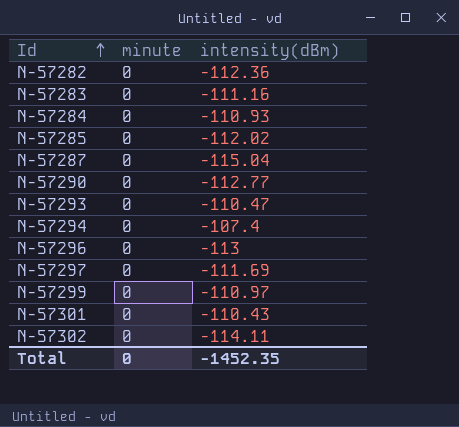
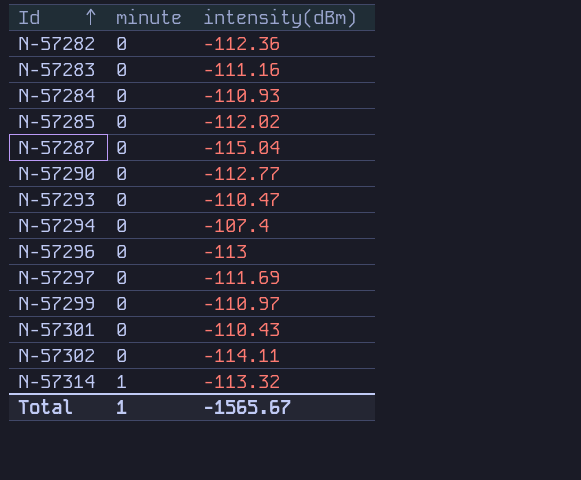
row N-57314: none -> 1 | -113.32
Total | minute: 0 -> 1
Total | intensity(dBm): -1452.35 -> -1565.67

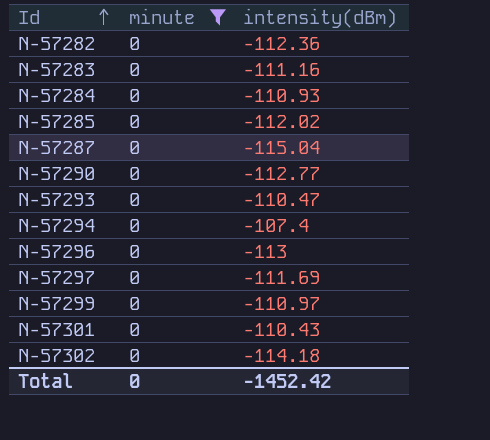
filter: none -> minute = 0
N-57302 | intensity(dBm): -114.11 -> -114.18
Total | minute: 1 -> 0
Total | intensity(dBm): -1565.67 -> -1452.42

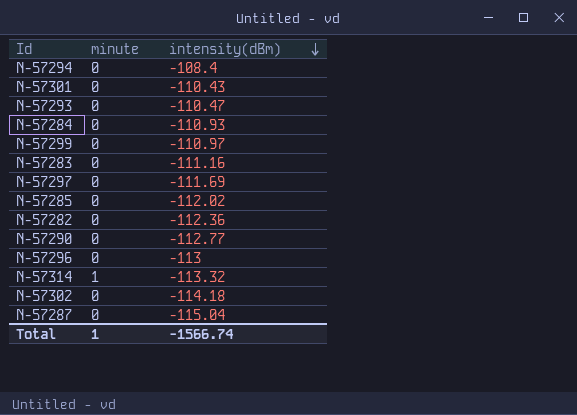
filter: minute = 0 -> none
row order: Id ascending -> intensity(dBm) descending
N-57294 | intensity(dBm): -107.4 -> -108.4
Total | minute: 0 -> 1
Total | intensity(dBm): -1452.42 -> -1566.74

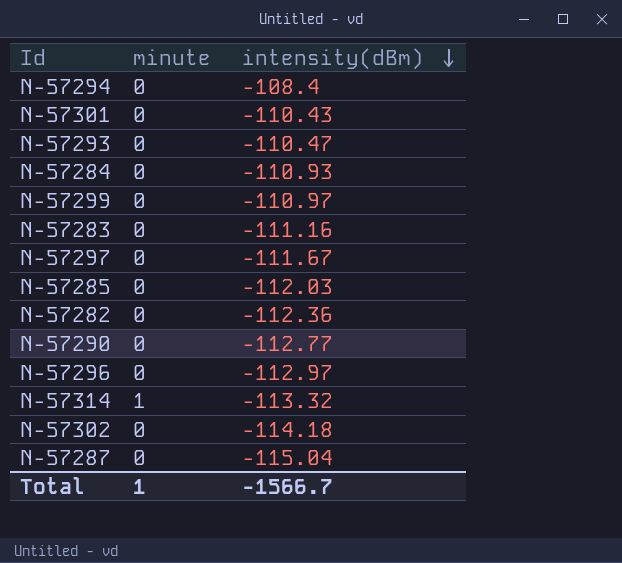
N-57297 | intensity(dBm): -111.69 -> -111.67
N-57285 | intensity(dBm): -112.02 -> -112.03
N-57296 | intensity(dBm): -113 -> -112.97
Total | intensity(dBm): -1566.74 -> -1566.7

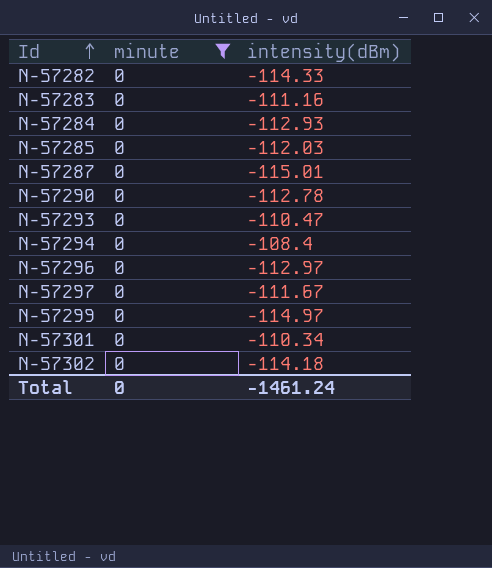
filter: none -> minute = 0
row order: intensity(dBm) descending -> Id ascending
N-57282 | intensity(dBm): -112.36 -> -114.33
N-57284 | intensity(dBm): -110.93 -> -112.93
N-57287 | intensity(dBm): -115.04 -> -115.01
N-57290 | intensity(dBm): -112.77 -> -112.78
N-57299 | intensity(dBm): -110.97 -> -114.97
N-57301 | intensity(dBm): -110.43 -> -110.34
Total | minute: 1 -> 0
Total | intensity(dBm): -1566.7 -> -1461.24

